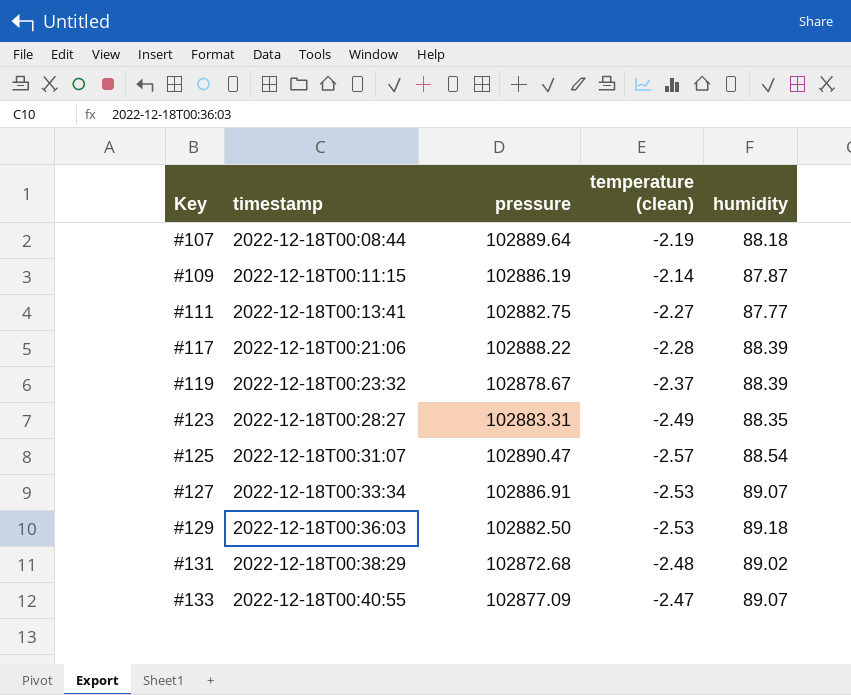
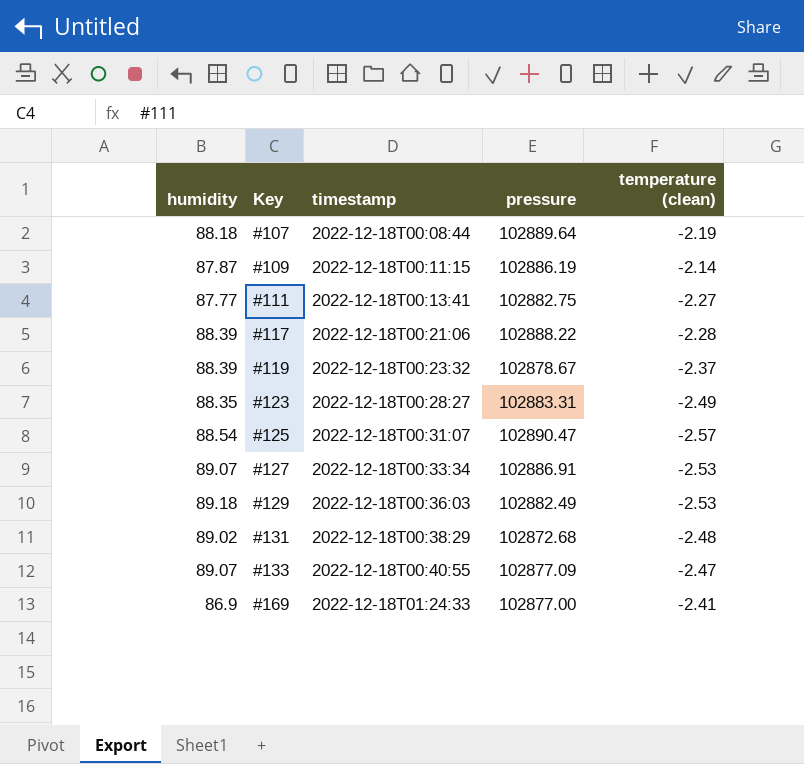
column humidity | position: 5 -> 1
#129 | pressure: 102882.50 -> 102882.49
row #169: none -> 86.9 | 2022-12-18T01:24:33 | 102877.00 | -2.41

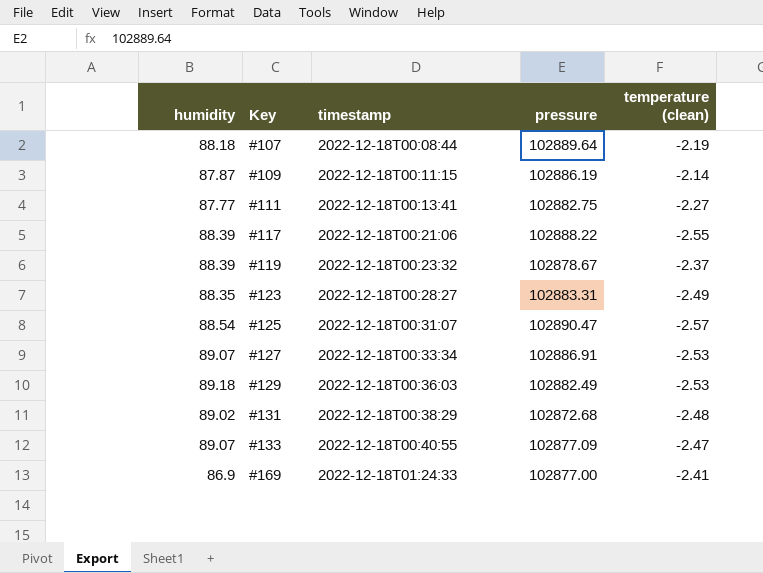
#117 | temperature (clean): -2.28 -> -2.55

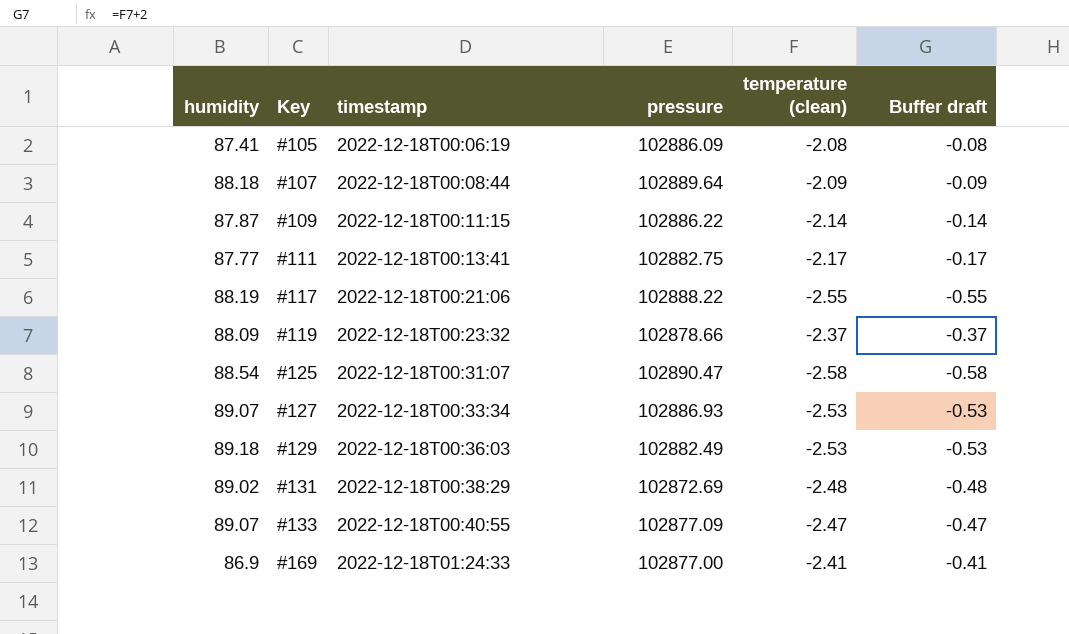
column Buffer draft | formula: none -> [temperature (clean)] + 2
row #123: 88.35 | 2022-12-18T00:28:27 | 102883.31 | -2.49 -> none
row #105: none -> 87.41 | 2022-12-18T00:06:19 | 102886.09 | -2.08 | -0.08
#107 | temperature (clean): -2.19 -> -2.09
#109 | pressure: 102886.19 -> 102886.22
#111 | temperature (clean): -2.27 -> -2.17
#117 | humidity: 88.39 -> 88.19
#119 | humidity: 88.39 -> 88.09
#119 | pressure: 102878.67 -> 102878.66
#125 | temperature (clean): -2.57 -> -2.58
#127 | pressure: 102886.91 -> 102886.93
#131 | pressure: 102872.68 -> 102872.69

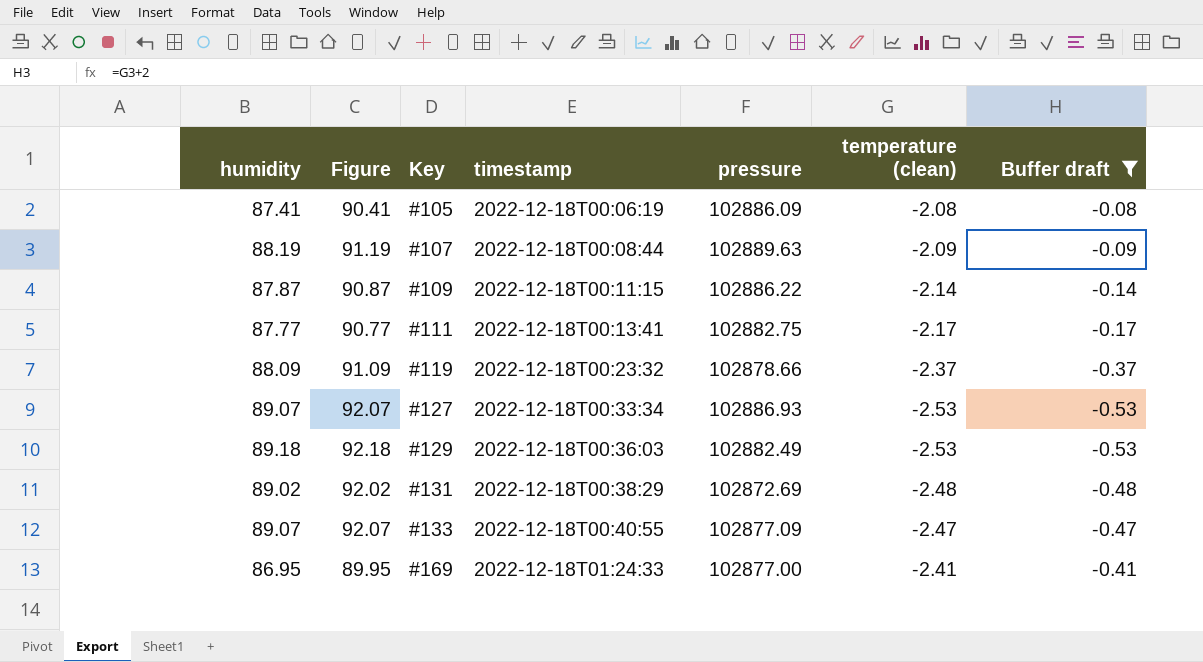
filter: none -> Buffer draft >= -0.53
column Figure | formula: none -> [humidity] + 3
#107 | humidity: 88.18 -> 88.19
#107 | pressure: 102889.64 -> 102889.63
#169 | humidity: 86.9 -> 86.95

